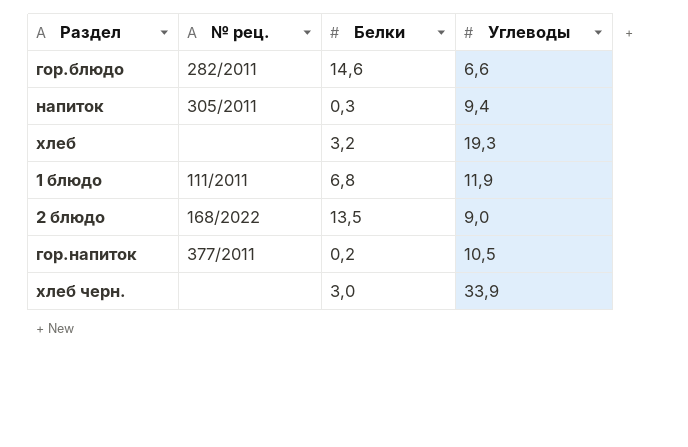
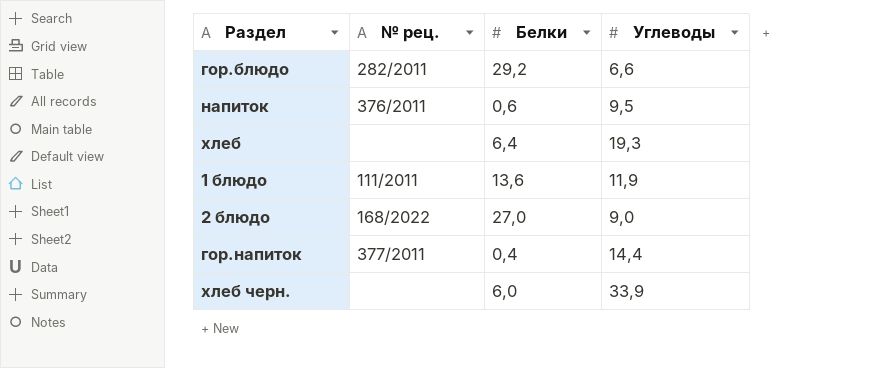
гор.блюдо | Белки: 14,6 -> 29,2
напиток | № рец.: 305/2011 -> 376/2011
напиток | Белки: 0,3 -> 0,6
напиток | Углеводы: 9,4 -> 9,5
хлеб | Белки: 3,2 -> 6,4
1 блюдо | Белки: 6,8 -> 13,6
2 блюдо | Белки: 13,5 -> 27,0
гор.напиток | Белки: 0,2 -> 0,4
гор.напиток | Углеводы: 10,5 -> 14,4
хлеб черн. | Белки: 3,0 -> 6,0

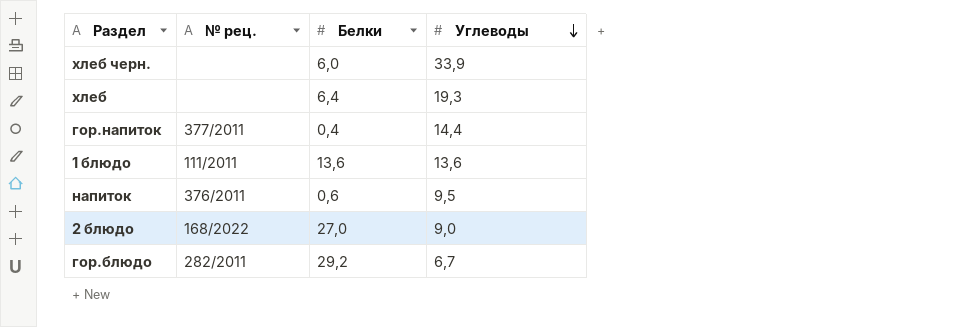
row order: none -> Углеводы descending
1 блюдо | Углеводы: 11,9 -> 13,6
гор.блюдо | Углеводы: 6,6 -> 6,7

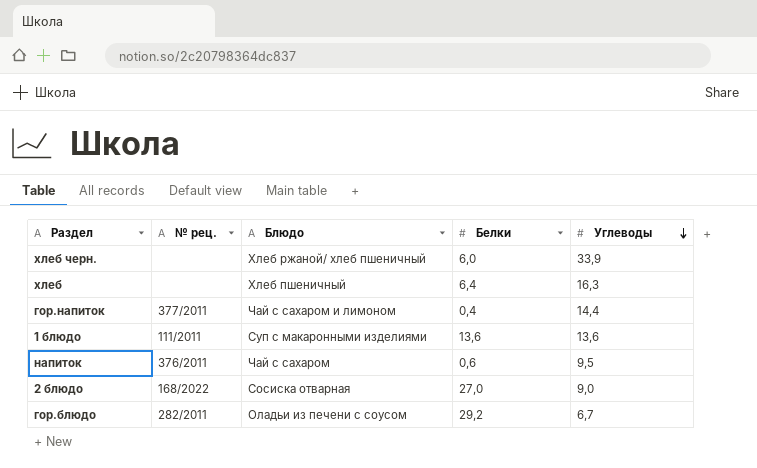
column Блюдо | position: none -> 3
хлеб | Углеводы: 19,3 -> 16,3

